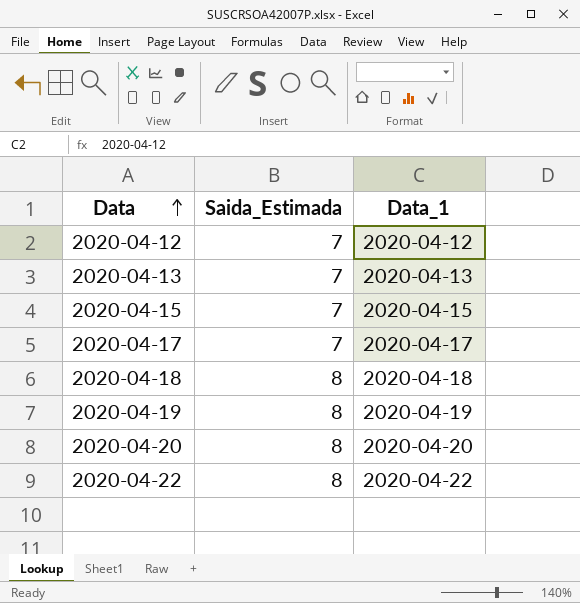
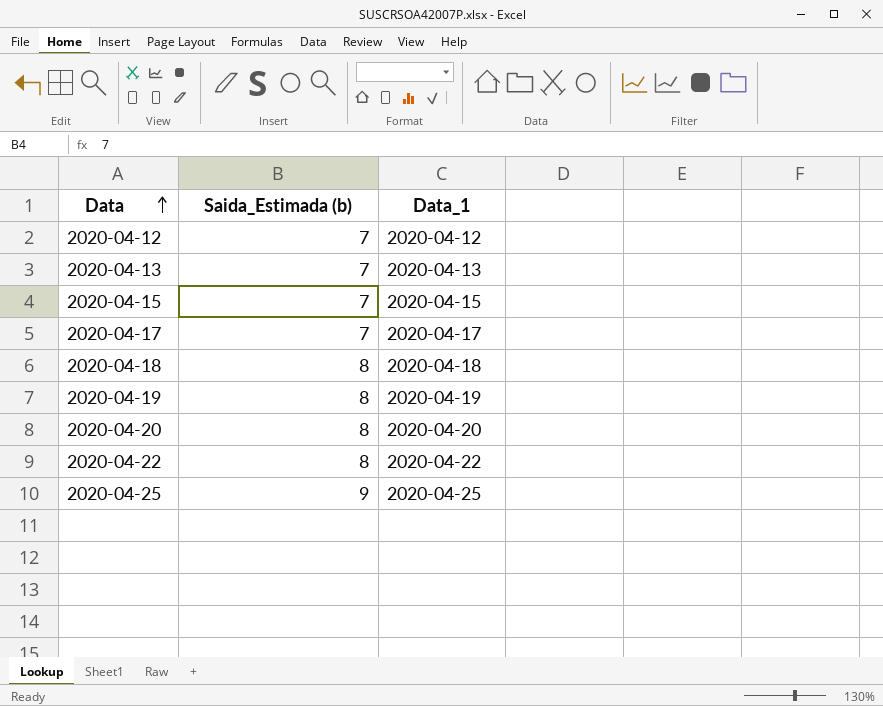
column name: Saida_Estimada -> Saida_Estimada (b)
row 2020-04-25: none -> 9 | 2020-04-25

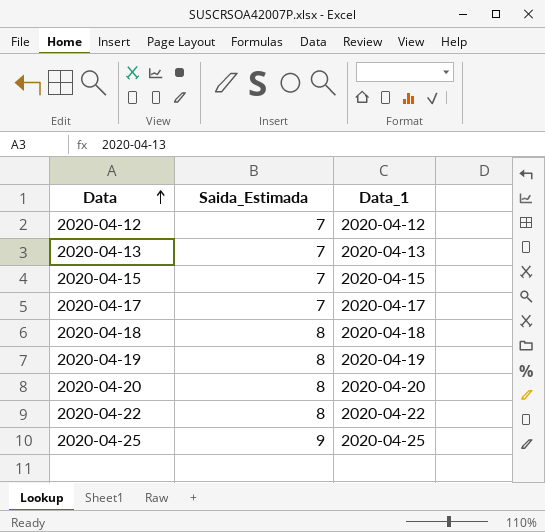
column name: Saida_Estimada (b) -> Saida_Estimada

